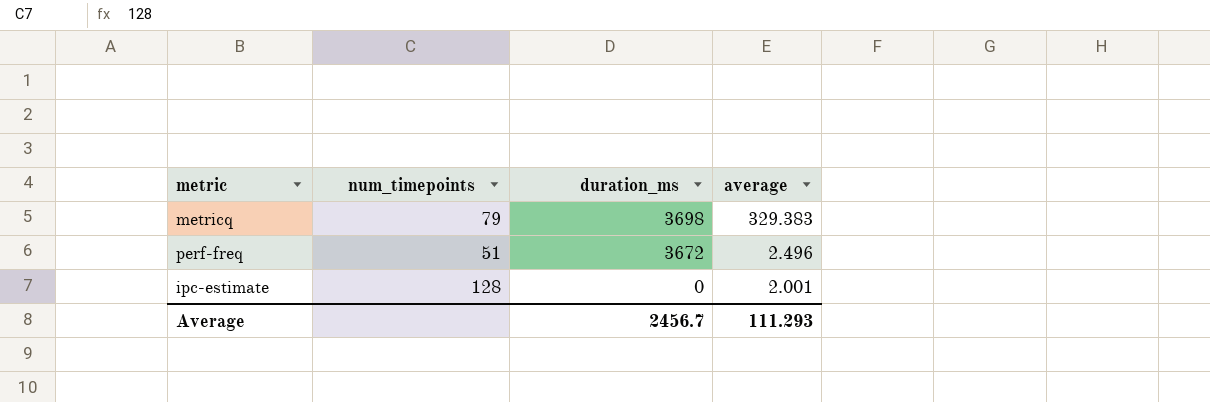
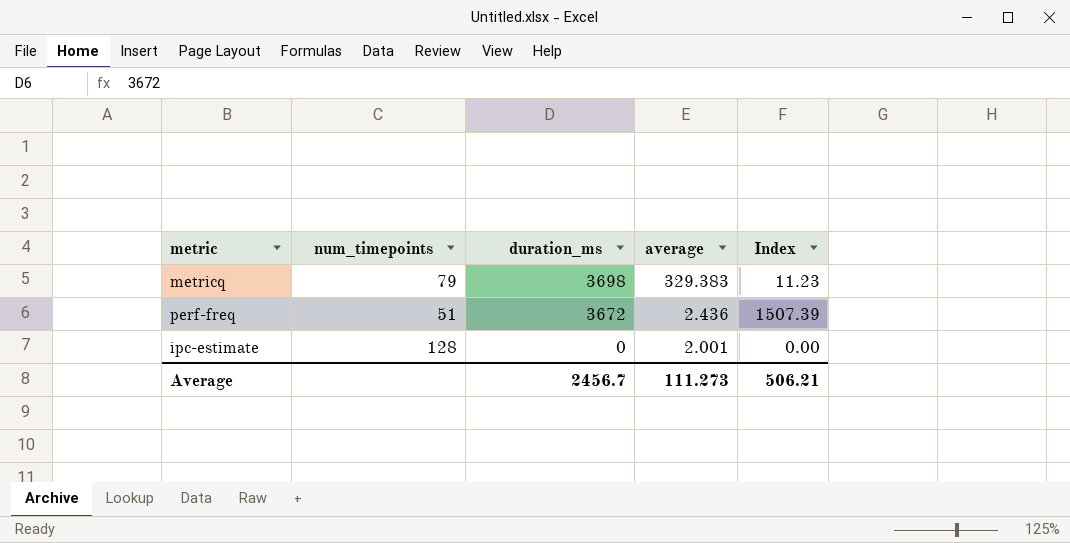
column Index | formula: none -> [duration_ms] / [average]
perf-freq | average: 2.496 -> 2.436
Average | average: 111.293 -> 111.273

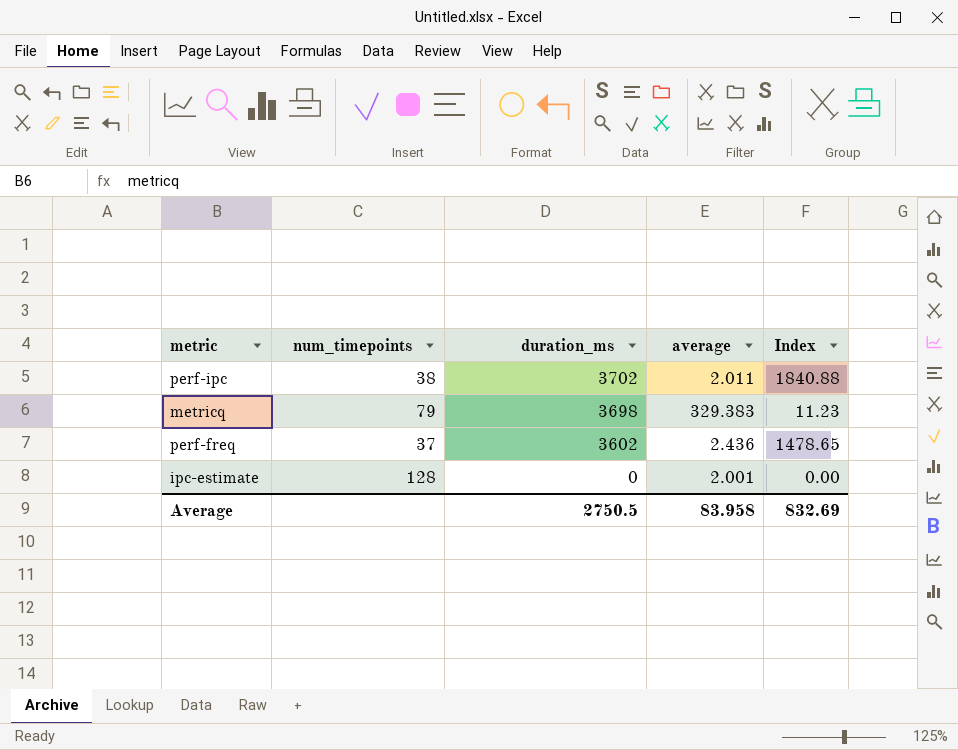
row perf-ipc: none -> 38 | 3702 | 2.011 | 1840.88
perf-freq | num_timepoints: 51 -> 37
perf-freq | duration_ms: 3672 -> 3602
perf-freq | Index: 1507.39 -> 1478.65
Average | duration_ms: 2456.7 -> 2750.5
Average | average: 111.273 -> 83.958
Average | Index: 506.21 -> 832.69

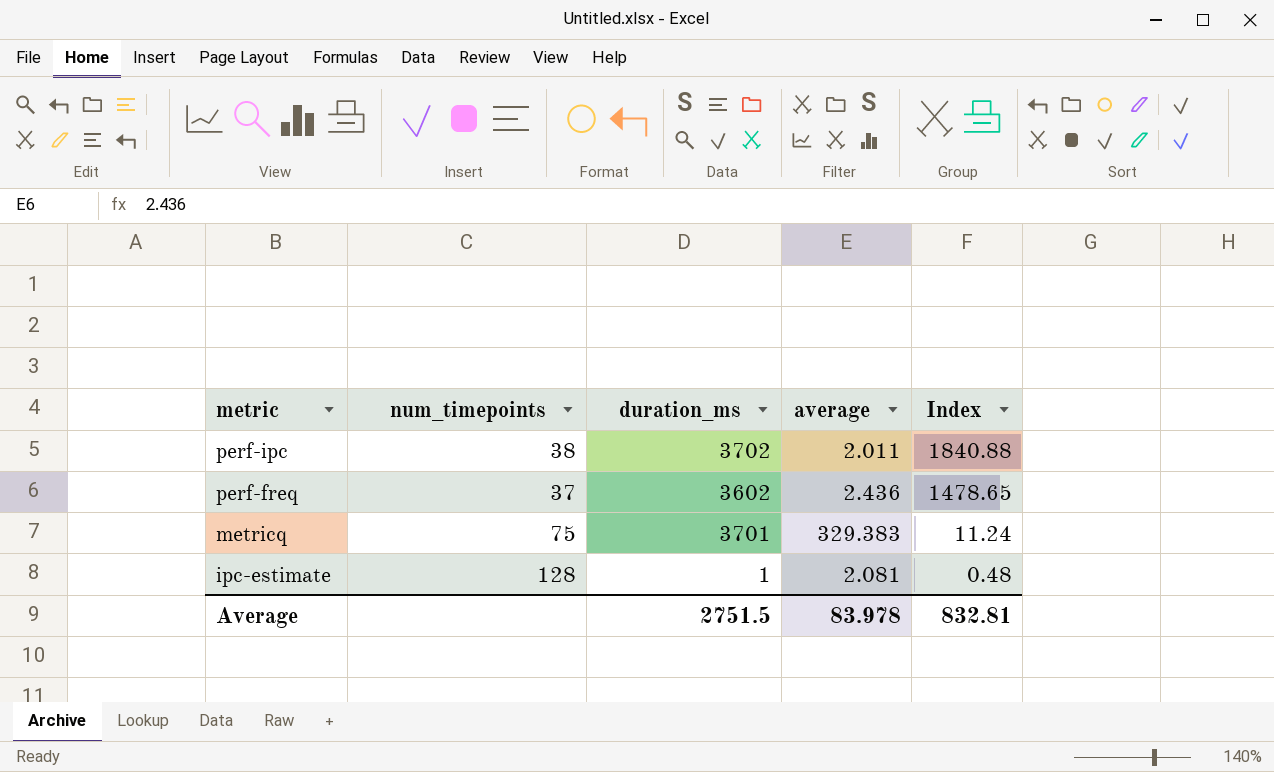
row order: duration_ms descending -> metric descending
metricq | num_timepoints: 79 -> 75
metricq | duration_ms: 3698 -> 3701
metricq | Index: 11.23 -> 11.24
ipc-estimate | duration_ms: 0 -> 1
ipc-estimate | average: 2.001 -> 2.081
ipc-estimate | Index: 0.00 -> 0.48
Average | duration_ms: 2750.5 -> 2751.5
Average | average: 83.958 -> 83.978
Average | Index: 832.69 -> 832.81

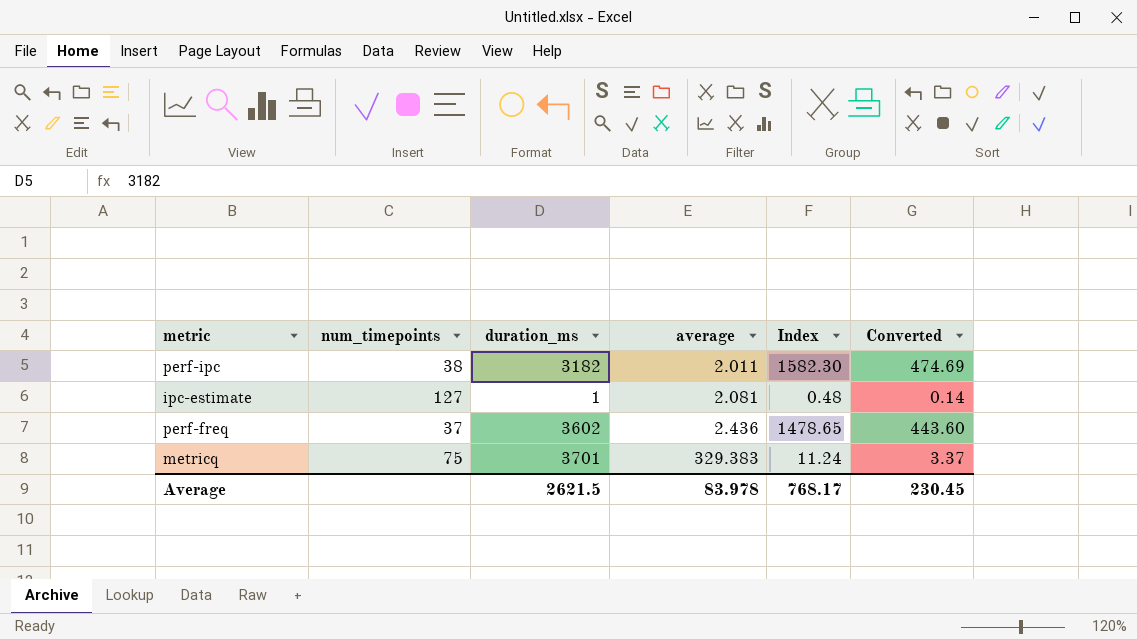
row order: metric descending -> average ascending
column Converted | formula: none -> [Index] * 0.3
perf-ipc | duration_ms: 3702 -> 3182
perf-ipc | Index: 1840.88 -> 1582.30
ipc-estimate | num_timepoints: 128 -> 127
Average | duration_ms: 2751.5 -> 2621.5
Average | Index: 832.81 -> 768.17

